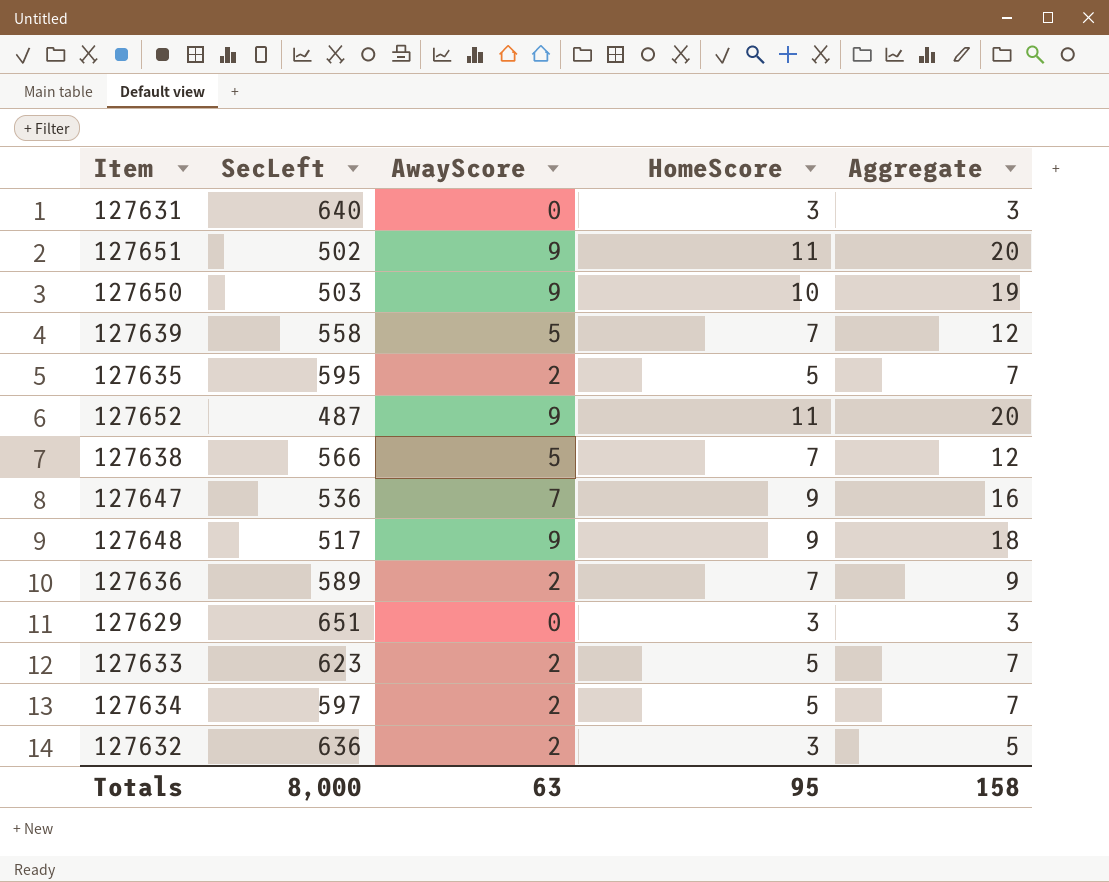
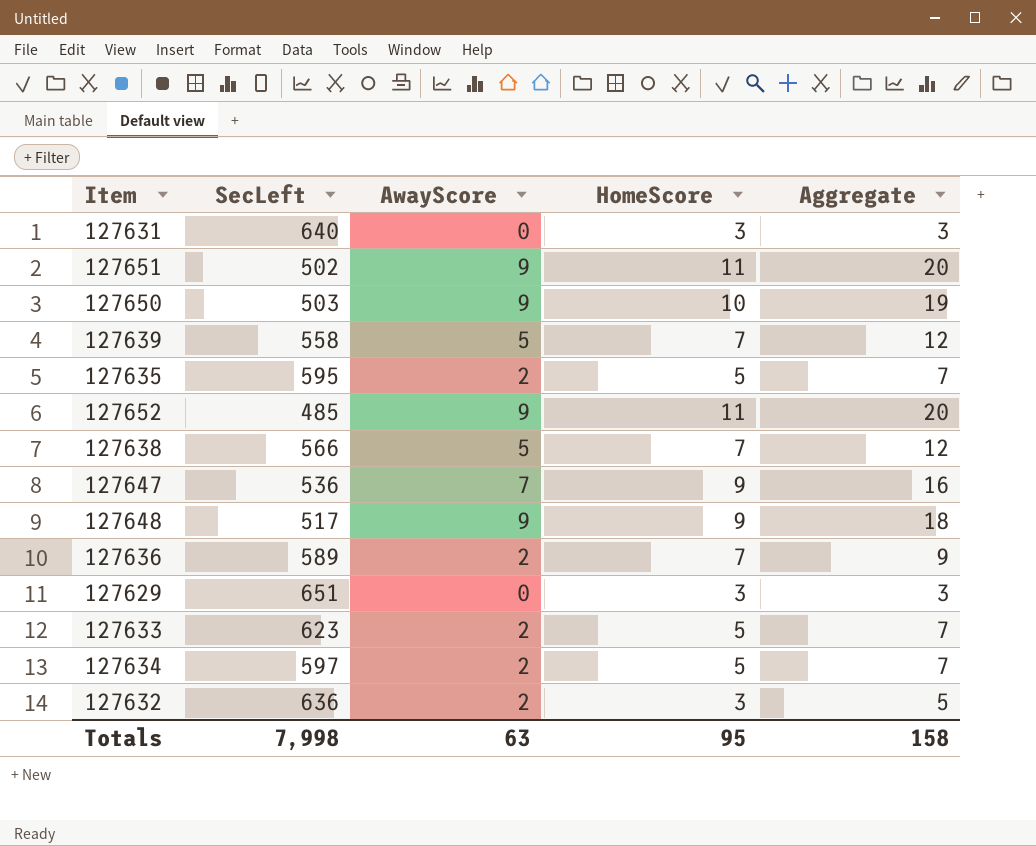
127652 | SecLeft: 487 -> 485
Totals | SecLeft: 8,000 -> 7,998

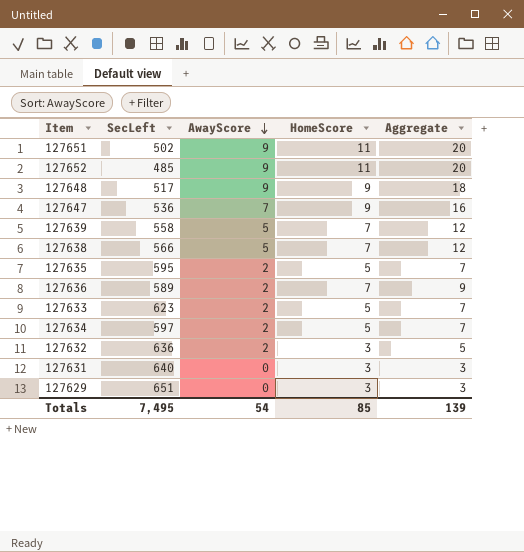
row order: none -> AwayScore descending
row 127650: 503 | 9 | 10 | 19 -> none
Totals | SecLeft: 7,998 -> 7,495
Totals | AwayScore: 63 -> 54
Totals | HomeScore: 95 -> 85
Totals | Aggregate: 158 -> 139

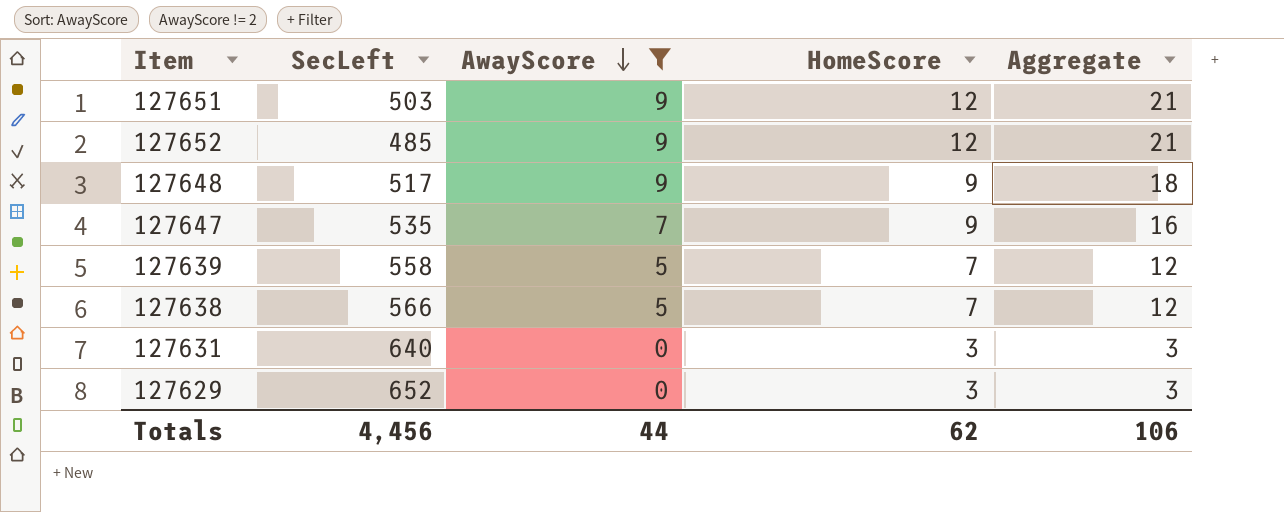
filter: none -> AwayScore != 2
127651 | SecLeft: 502 -> 503
127651 | HomeScore: 11 -> 12
127651 | Aggregate: 20 -> 21
127652 | HomeScore: 11 -> 12
127652 | Aggregate: 20 -> 21
127647 | SecLeft: 536 -> 535
127629 | SecLeft: 651 -> 652
Totals | SecLeft: 7,495 -> 4,456
Totals | AwayScore: 54 -> 44
Totals | HomeScore: 85 -> 62
Totals | Aggregate: 139 -> 106

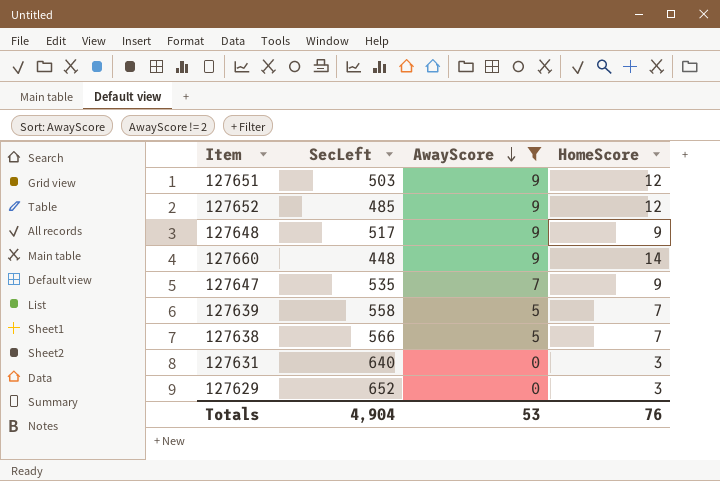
column Aggregate | formula: [AwayScore] + [HomeScore] -> none
row 127660: none -> 448 | 9 | 14
Totals | SecLeft: 4,456 -> 4,904
Totals | AwayScore: 44 -> 53
Totals | HomeScore: 62 -> 76

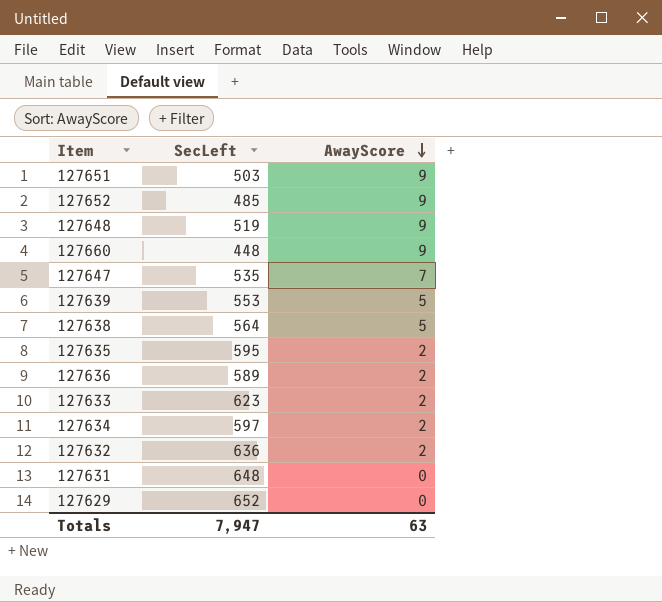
filter: AwayScore != 2 -> none
column HomeScore | position: 4 -> none
127648 | SecLeft: 517 -> 519
127639 | SecLeft: 558 -> 553
127638 | SecLeft: 566 -> 564
127631 | SecLeft: 640 -> 648
Totals | SecLeft: 4,904 -> 7,947
Totals | AwayScore: 53 -> 63

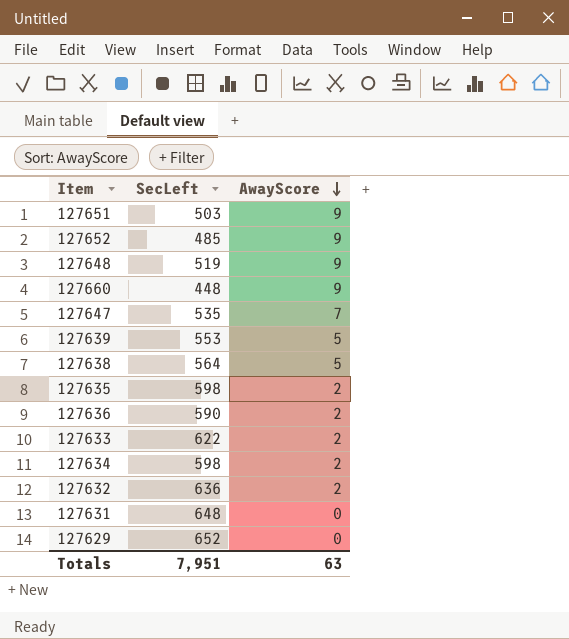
127635 | SecLeft: 595 -> 598
127636 | SecLeft: 589 -> 590
127633 | SecLeft: 623 -> 622
127634 | SecLeft: 597 -> 598
Totals | SecLeft: 7,947 -> 7,951

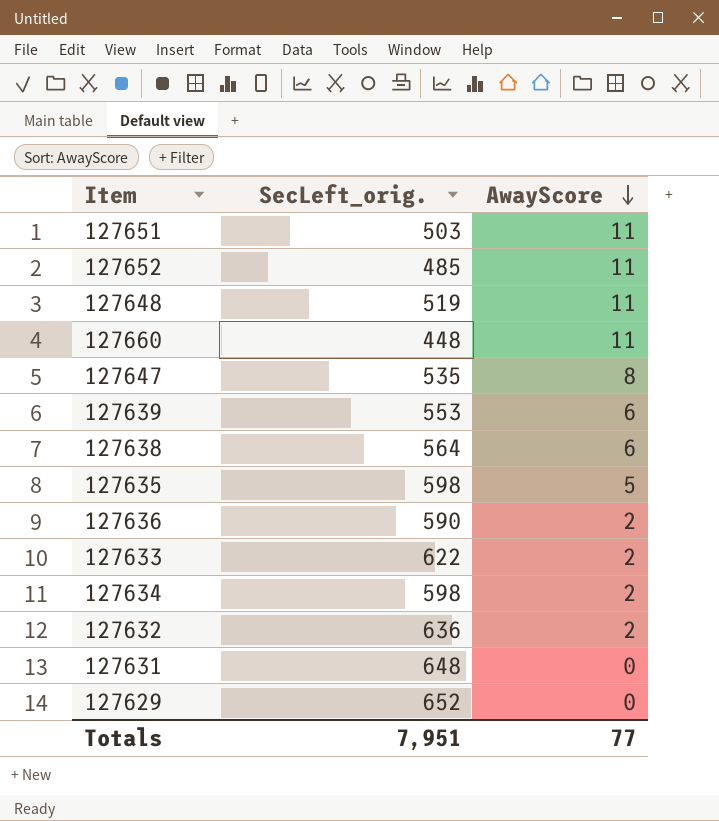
column name: SecLeft -> SecLeft_orig.
127651 | AwayScore: 9 -> 11
127652 | AwayScore: 9 -> 11
127648 | AwayScore: 9 -> 11
127660 | AwayScore: 9 -> 11
127647 | AwayScore: 7 -> 8
127639 | AwayScore: 5 -> 6
127638 | AwayScore: 5 -> 6
127635 | AwayScore: 2 -> 5
Totals | AwayScore: 63 -> 77

